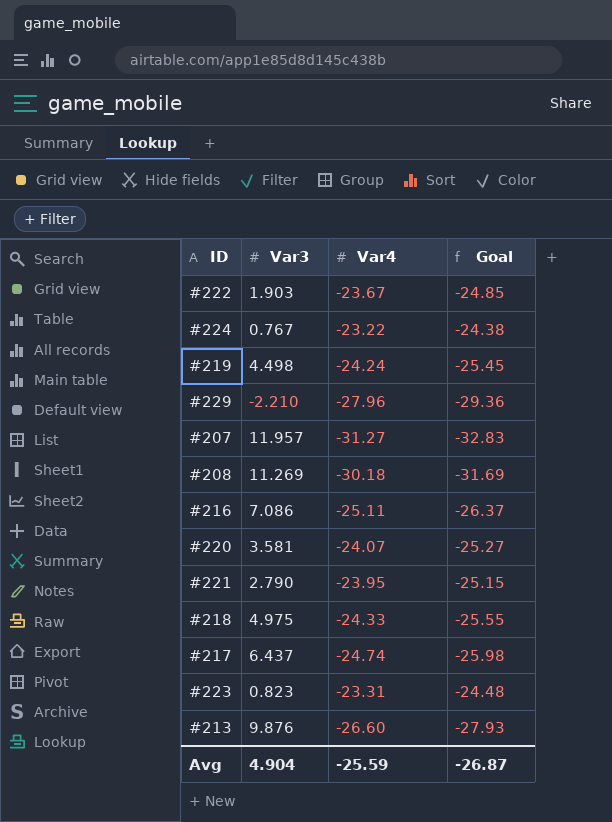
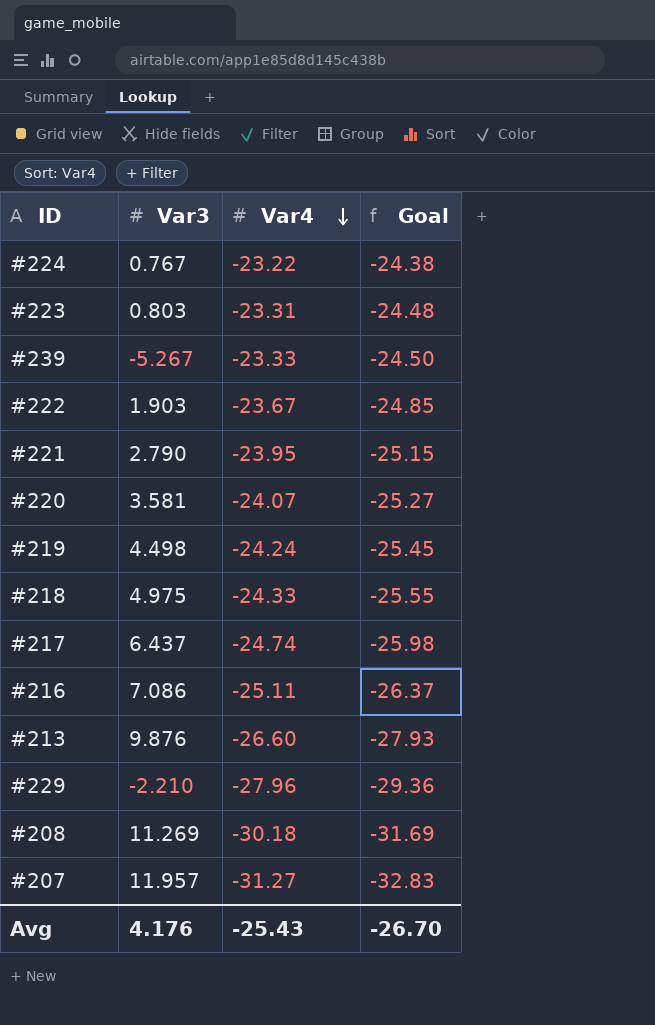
row order: none -> Var4 descending
#223 | Var3: 0.823 -> 0.803
row #239: none -> -5.267 | -23.33 | -24.50
Avg | Var3: 4.904 -> 4.176
Avg | Var4: -25.59 -> -25.43
Avg | Goal: -26.87 -> -26.70

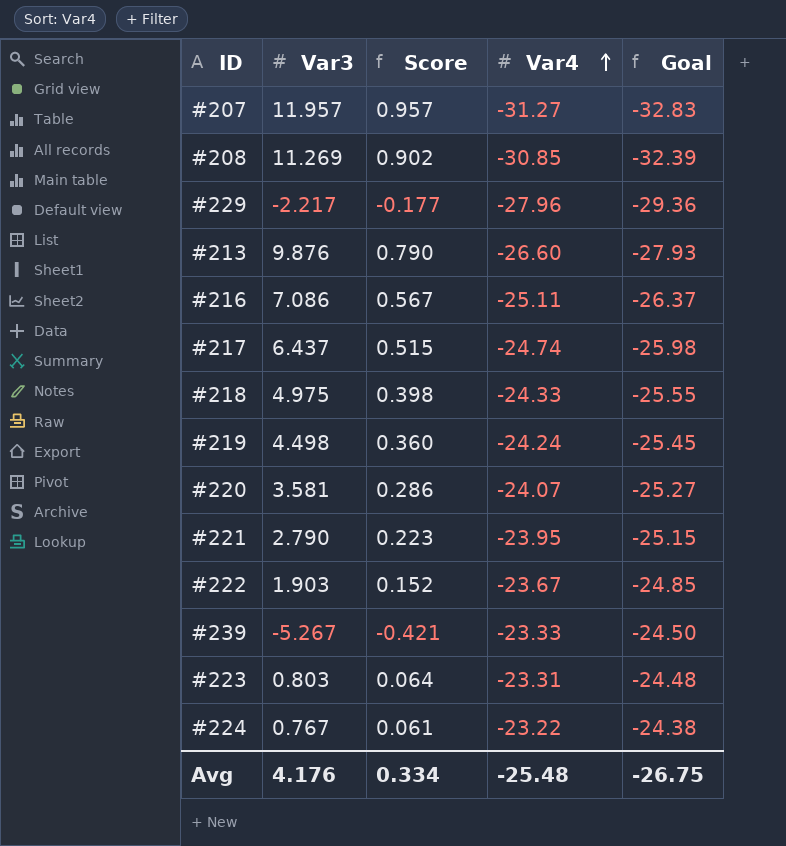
row order: Var4 descending -> Var4 ascending
column Score | formula: none -> [Var3] * 0.08
#208 | Var4: -30.18 -> -30.85
#208 | Goal: -31.69 -> -32.39
#229 | Var3: -2.210 -> -2.217
Avg | Var4: -25.43 -> -25.48
Avg | Goal: -26.70 -> -26.75

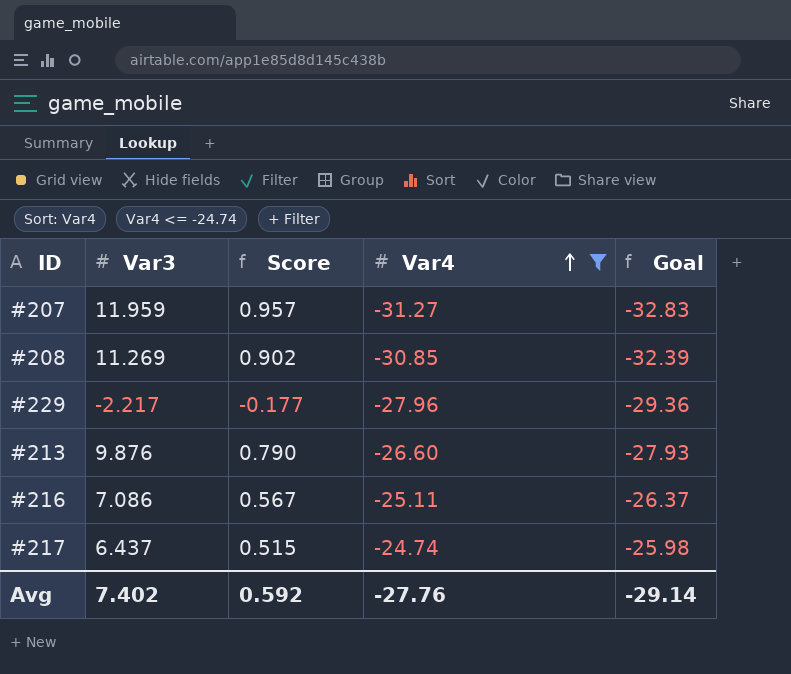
filter: none -> Var4 <= -24.74
#207 | Var3: 11.957 -> 11.959
Avg | Var3: 4.176 -> 7.402
Avg | Score: 0.334 -> 0.592
Avg | Var4: -25.48 -> -27.76
Avg | Goal: -26.75 -> -29.14

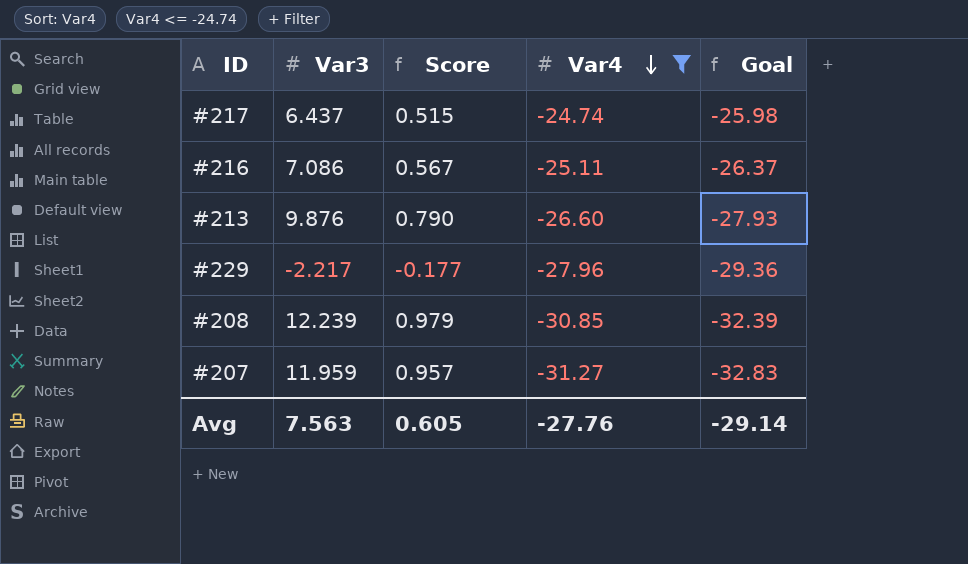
row order: Var4 ascending -> Var4 descending
#208 | Var3: 11.269 -> 12.239
#208 | Score: 0.902 -> 0.979
Avg | Var3: 7.402 -> 7.563
Avg | Score: 0.592 -> 0.605

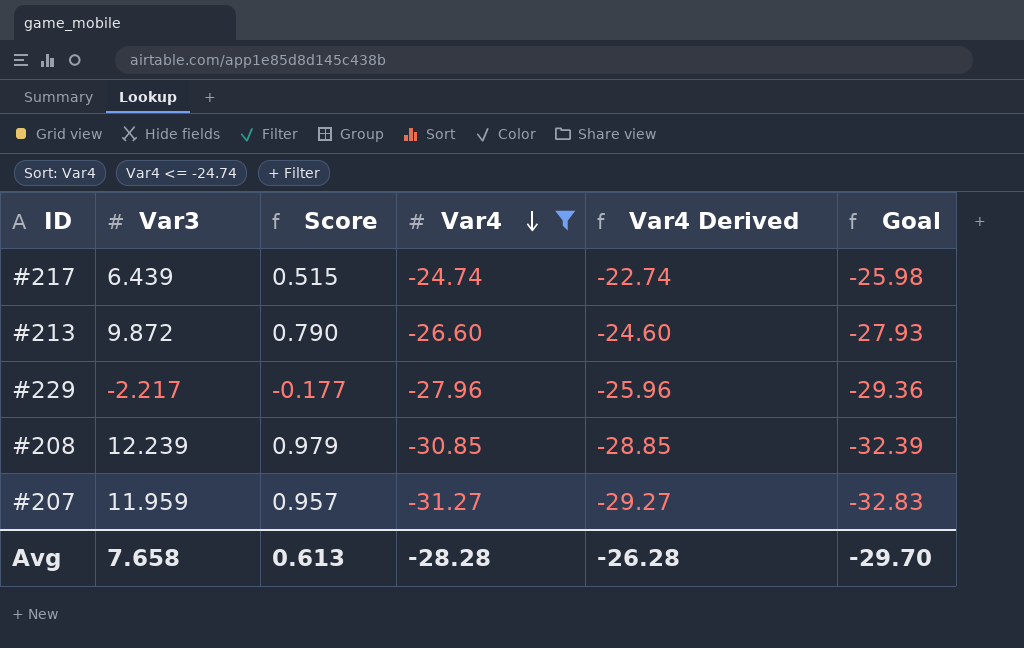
column Var4 Derived | formula: none -> [Var4] + 2
row #216: 7.086 | 0.567 | -25.11 | -26.37 -> none
#217 | Var3: 6.437 -> 6.439
#213 | Var3: 9.876 -> 9.872
Avg | Var3: 7.563 -> 7.658
Avg | Score: 0.605 -> 0.613
Avg | Var4: -27.76 -> -28.28
Avg | Goal: -29.14 -> -29.70

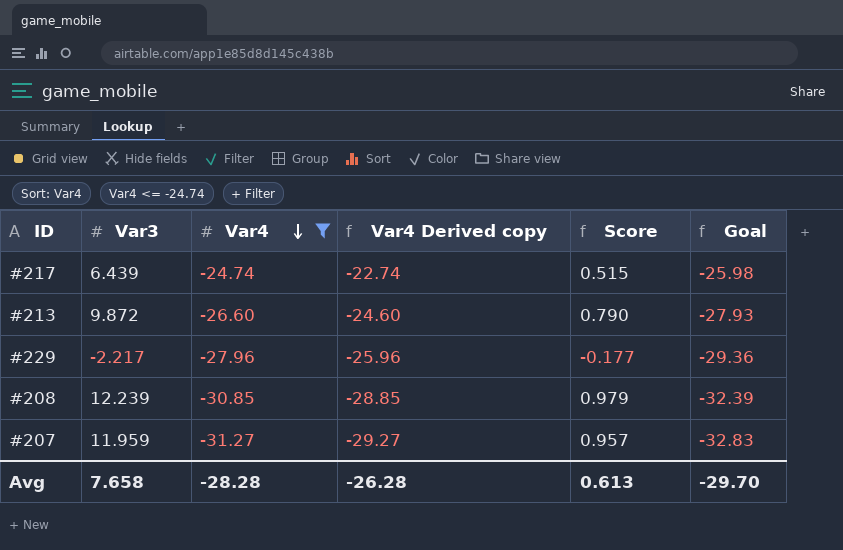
column name: Var4 Derived -> Var4 Derived copy
column Score | position: 3 -> 5

